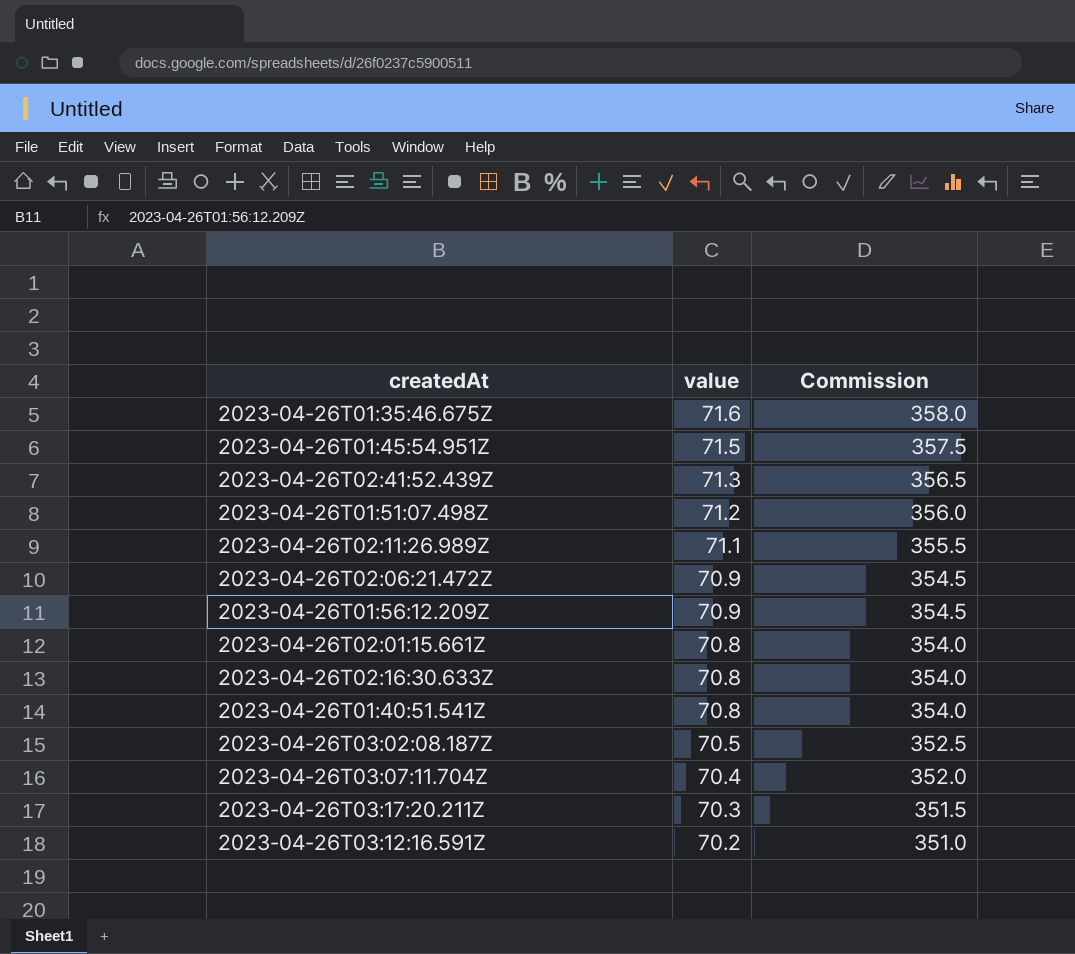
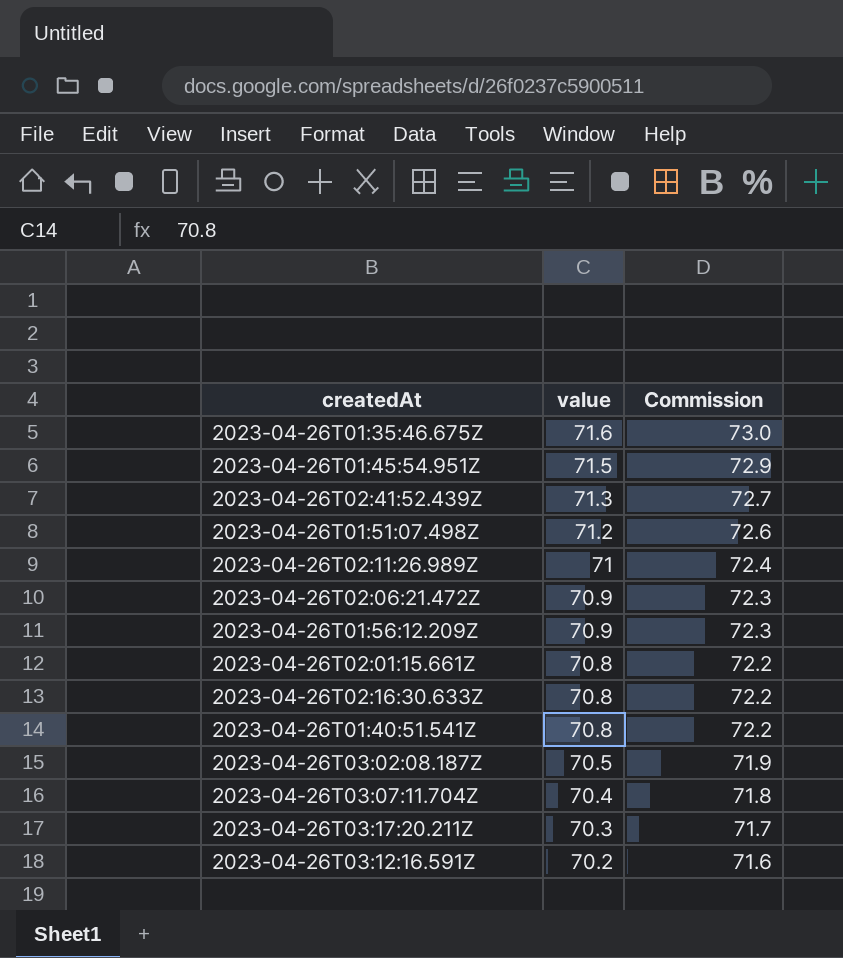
column Commission | formula: [value] * 5 -> [value] * 1.02
2023-04-26T02:11:26.989Z | value: 71.1 -> 71

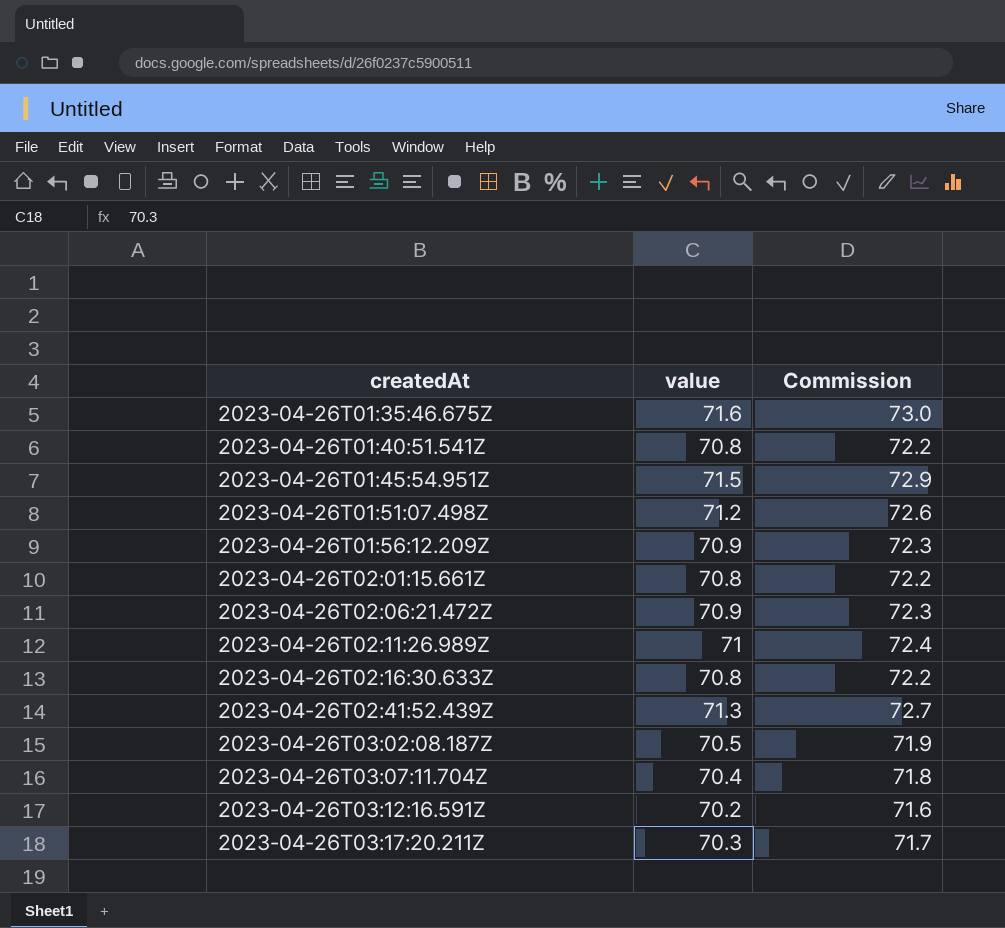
row order: value descending -> createdAt ascending

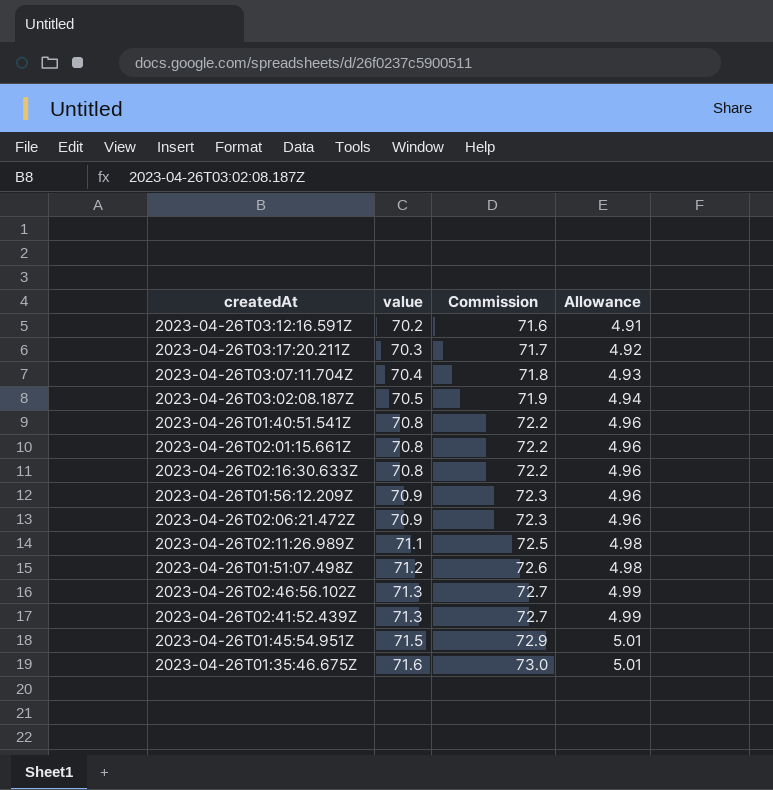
row order: createdAt ascending -> value ascending
column Allowance | formula: none -> [value] * 0.07
2023-04-26T02:11:26.989Z | value: 71 -> 71.1
2023-04-26T02:11:26.989Z | Commission: 72.4 -> 72.5
row 2023-04-26T02:46:56.102Z: none -> 71.3 | 72.7 | 4.99

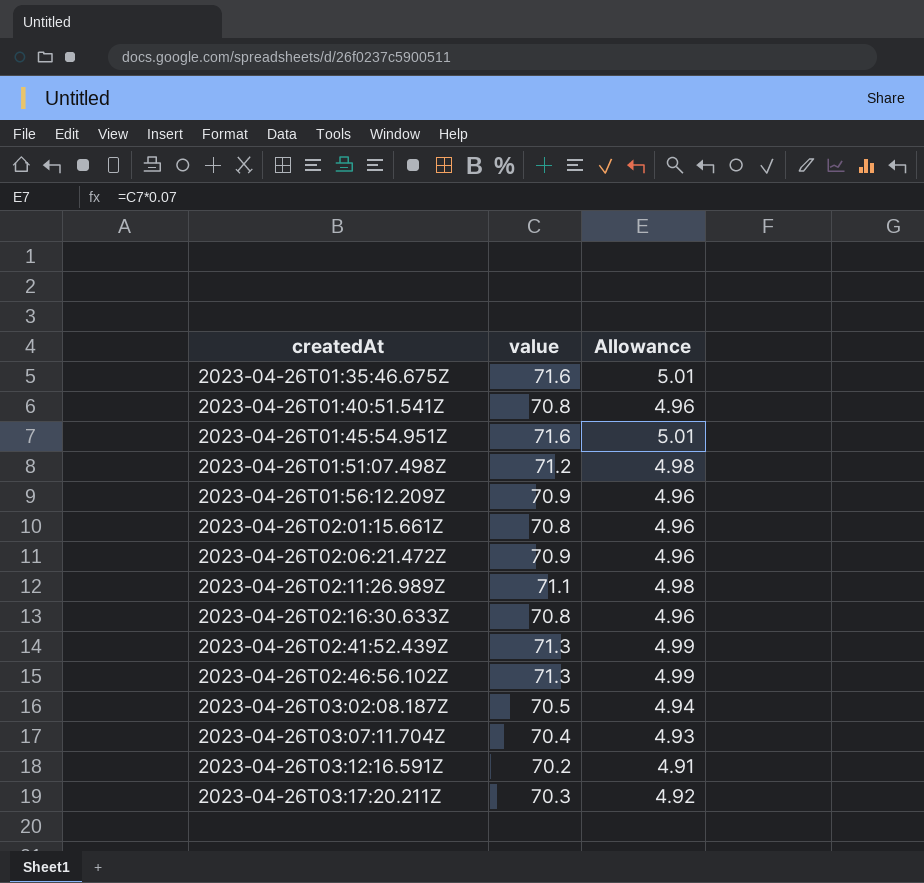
row order: value ascending -> createdAt ascending
column Commission | formula: [value] * 1.02 -> none
2023-04-26T01:45:54.951Z | value: 71.5 -> 71.6

